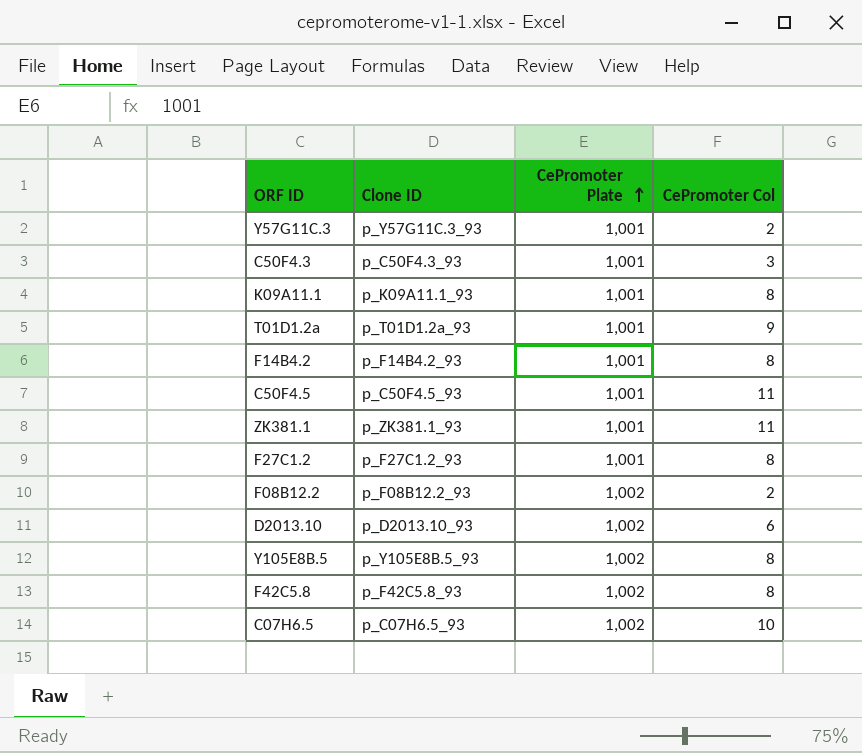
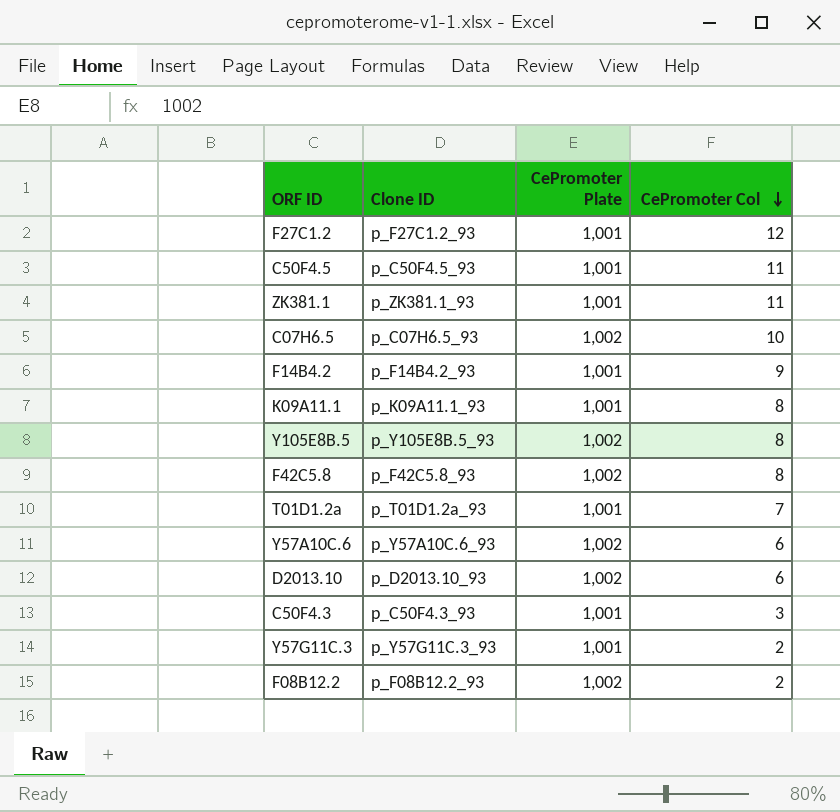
row order: CePromoter Plate ascending -> CePromoter Col descending
F27C1.2 | CePromoter Col: 8 -> 12
F14B4.2 | CePromoter Col: 8 -> 9
T01D1.2a | CePromoter Col: 9 -> 7
row Y57A10C.6: none -> p_Y57A10C.6_93 | 1,002 | 6

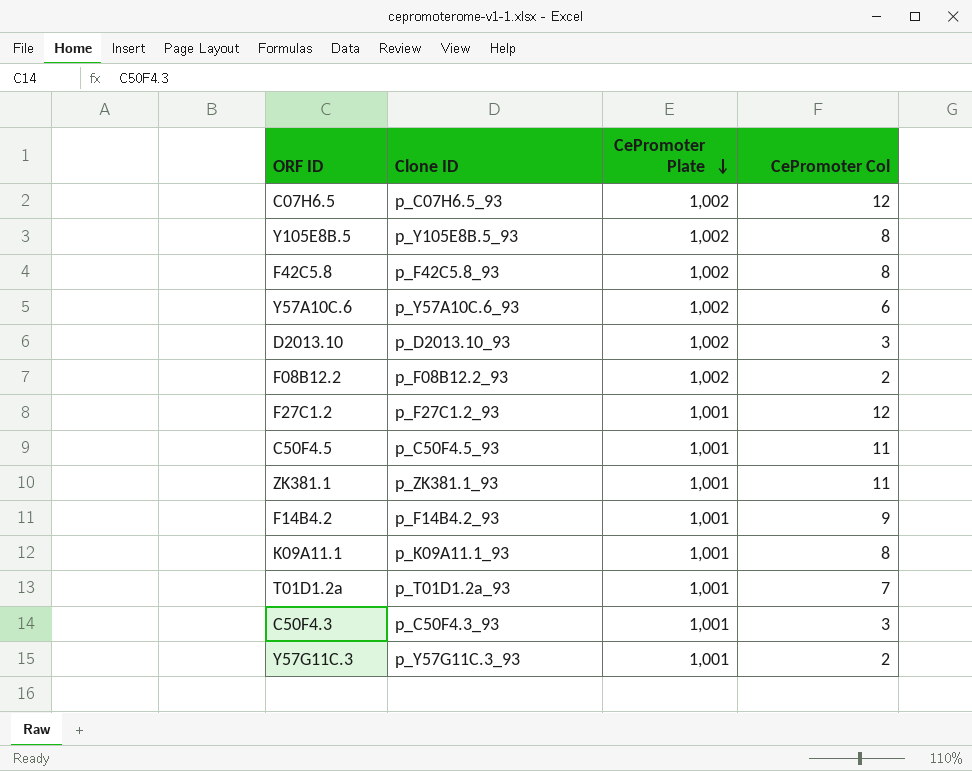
row order: CePromoter Col descending -> CePromoter Plate descending
C07H6.5 | CePromoter Col: 10 -> 12
D2013.10 | CePromoter Col: 6 -> 3

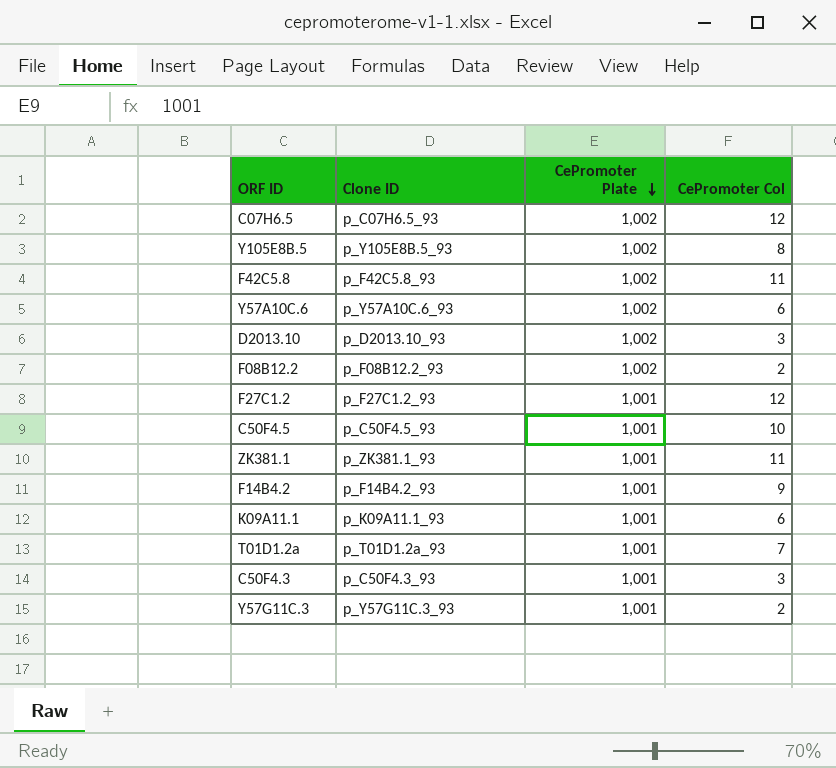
F42C5.8 | CePromoter Col: 8 -> 11
C50F4.5 | CePromoter Col: 11 -> 10
K09A11.1 | CePromoter Col: 8 -> 6

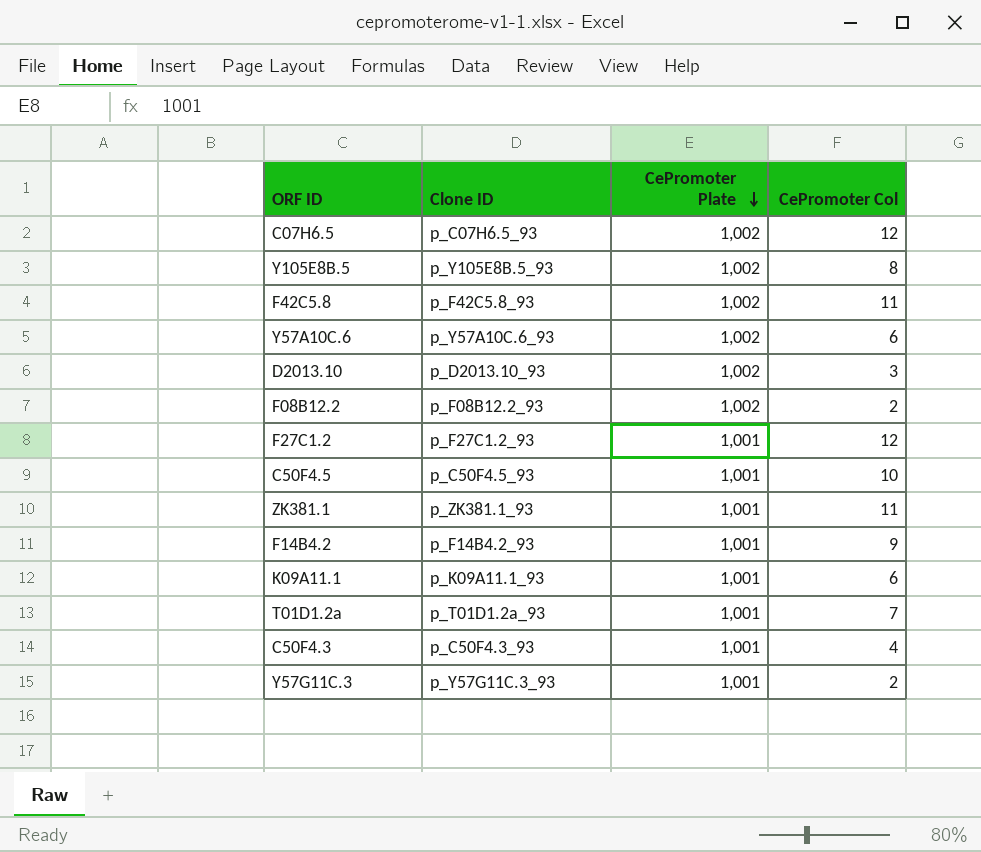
C50F4.3 | CePromoter Col: 3 -> 4

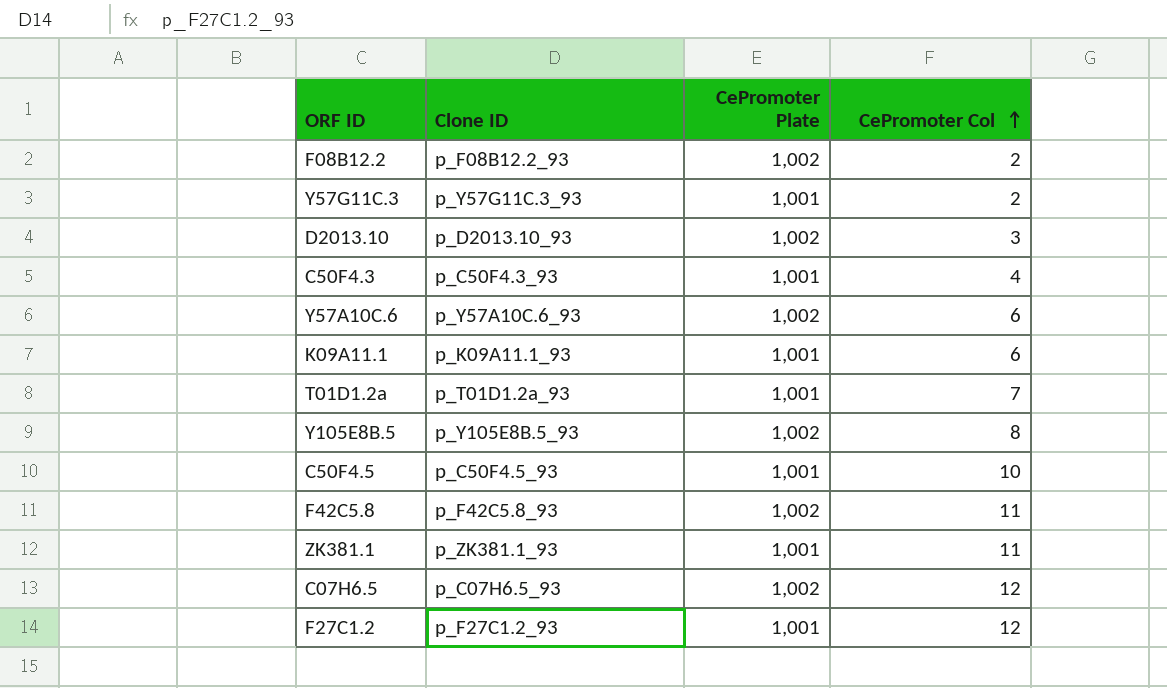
row order: CePromoter Plate descending -> CePromoter Col ascending
row F14B4.2: p_F14B4.2_93 | 1,001 | 9 -> none

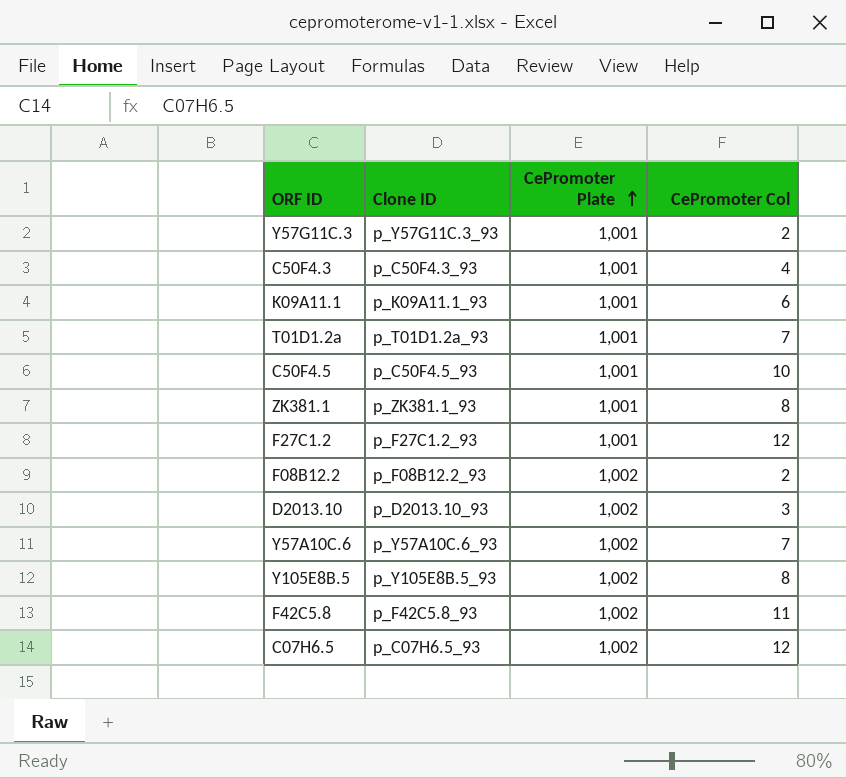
row order: CePromoter Col ascending -> CePromoter Plate ascending
ZK381.1 | CePromoter Col: 11 -> 8
Y57A10C.6 | CePromoter Col: 6 -> 7

